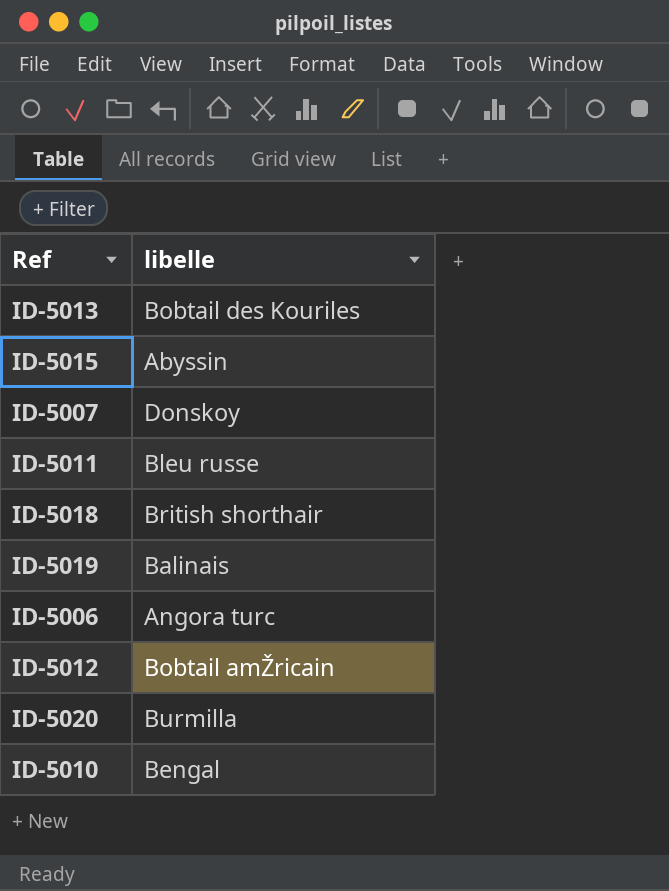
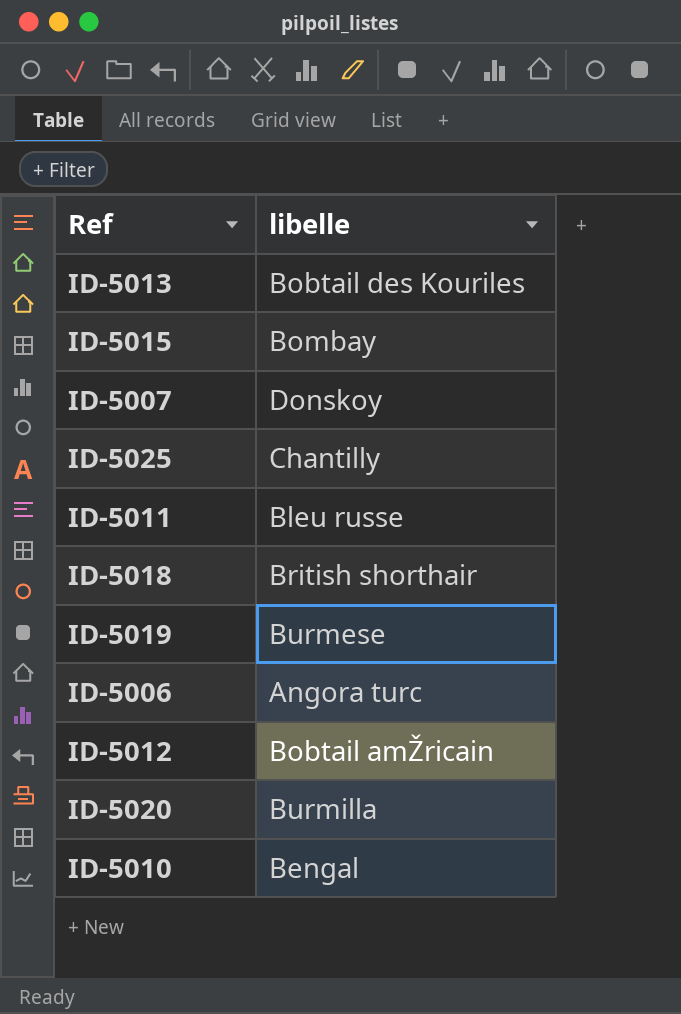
ID-5015 | libelle: Abyssin -> Bombay
row ID-5025: none -> Chantilly
ID-5019 | libelle: Balinais -> Burmese

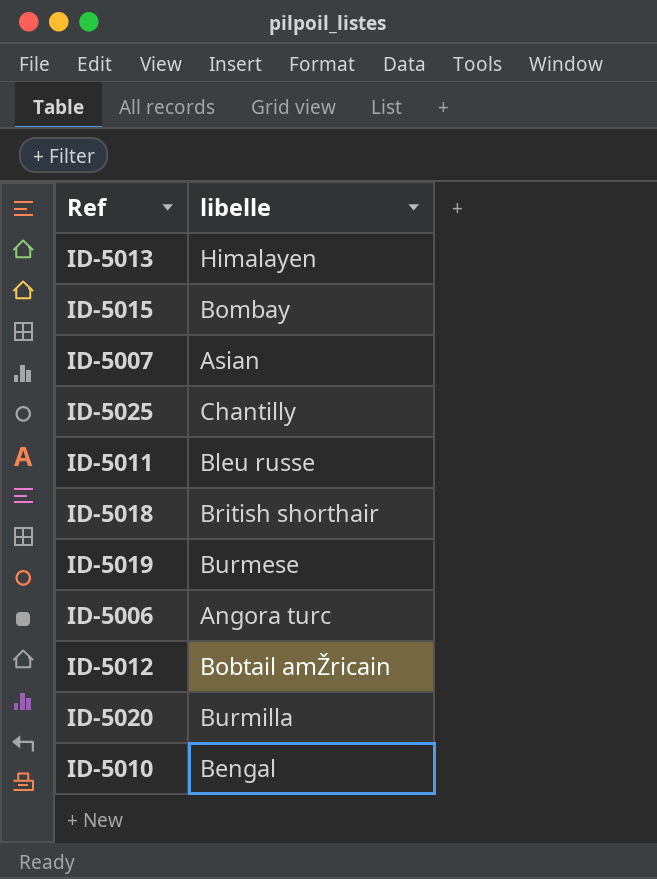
ID-5013 | libelle: Bobtail des Kouriles -> Himalayen
ID-5007 | libelle: Donskoy -> Asian

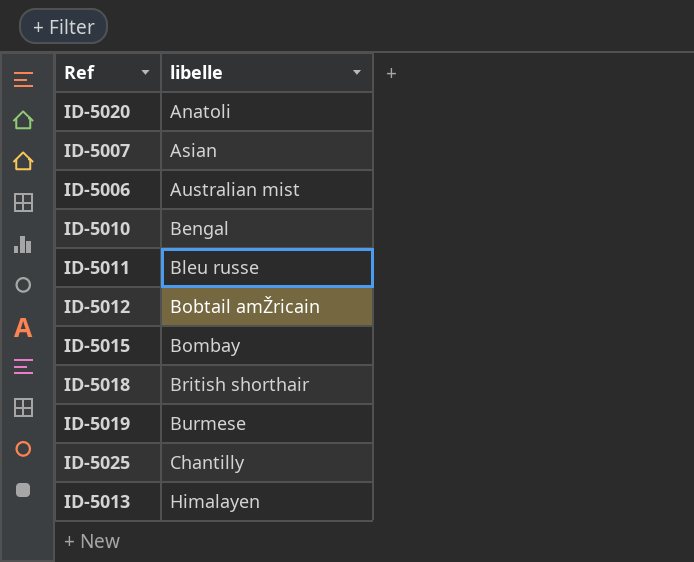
row order: none -> libelle ascending
ID-5020 | libelle: Burmilla -> Anatoli
ID-5006 | libelle: Angora turc -> Australian mist

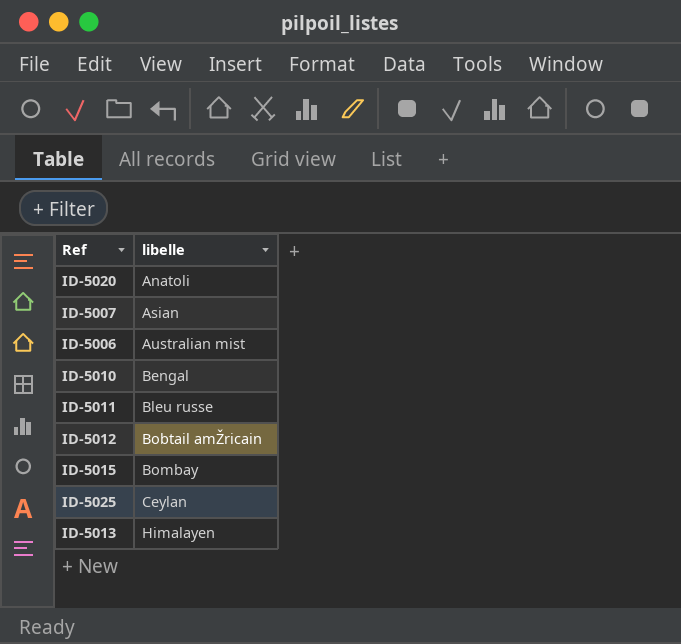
row ID-5018: British shorthair -> none
row ID-5019: Burmese -> none
ID-5025 | libelle: Chantilly -> Ceylan

